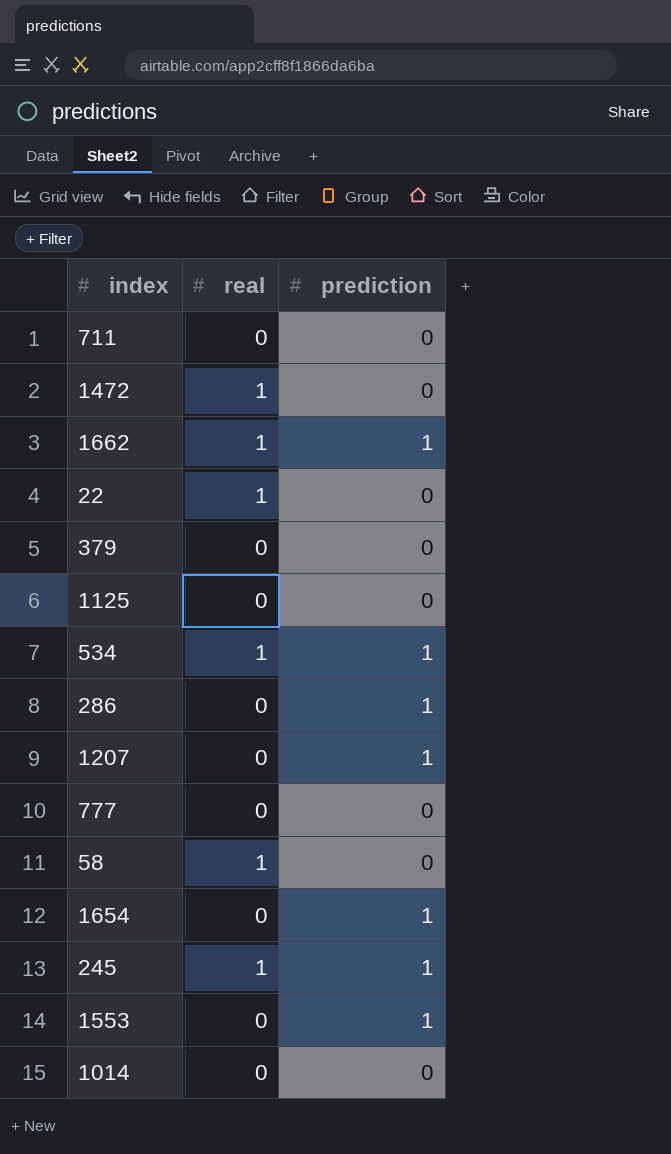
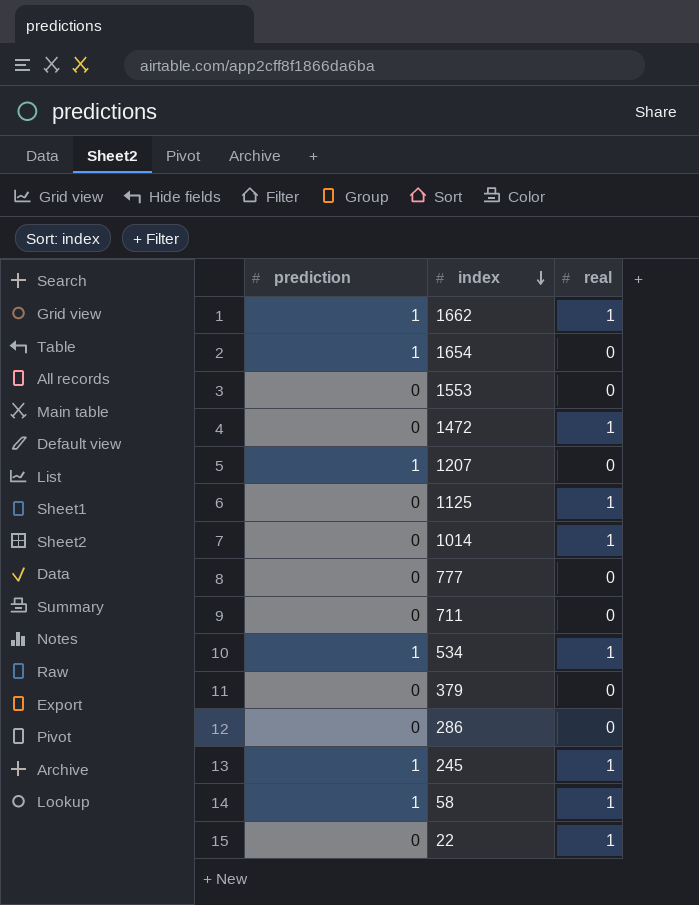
row order: none -> index descending
column prediction | position: 3 -> 1
1553 | prediction: 1 -> 0
1125 | real: 0 -> 1
1014 | real: 0 -> 1
286 | prediction: 1 -> 0
58 | prediction: 0 -> 1

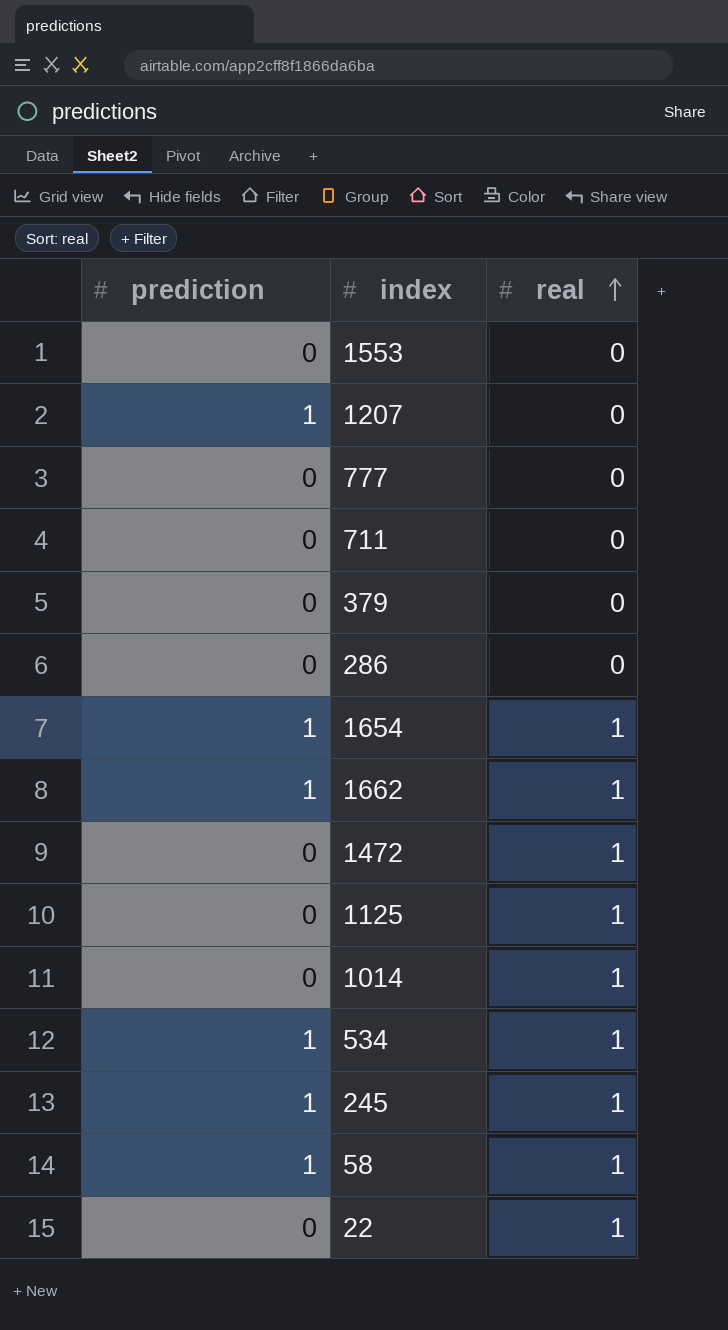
row order: index descending -> real ascending
1654 | real: 0 -> 1

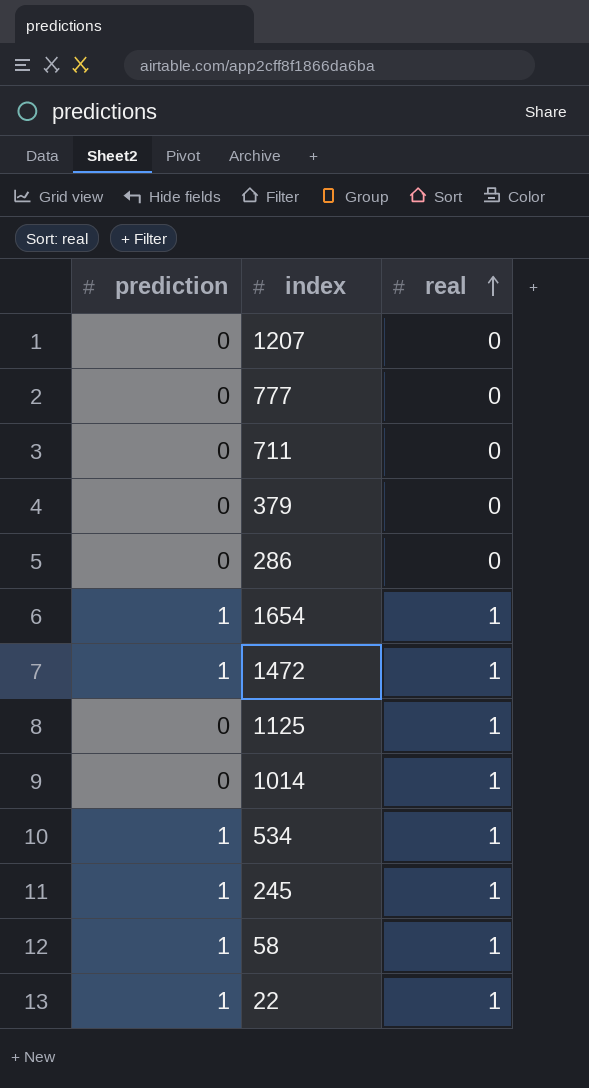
row 1553: 0 | 0 -> none
row 1662: 1 | 1 -> none
1207 | prediction: 1 -> 0
1472 | prediction: 0 -> 1
22 | prediction: 0 -> 1

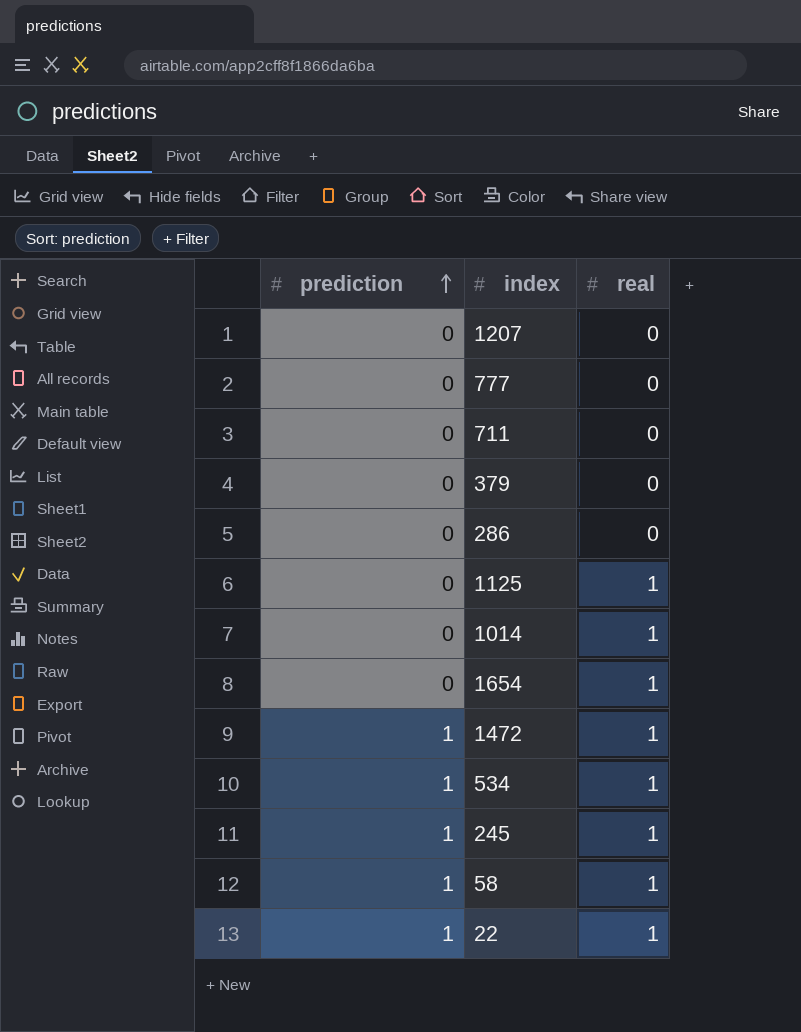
row order: real ascending -> prediction ascending
1654 | prediction: 1 -> 0

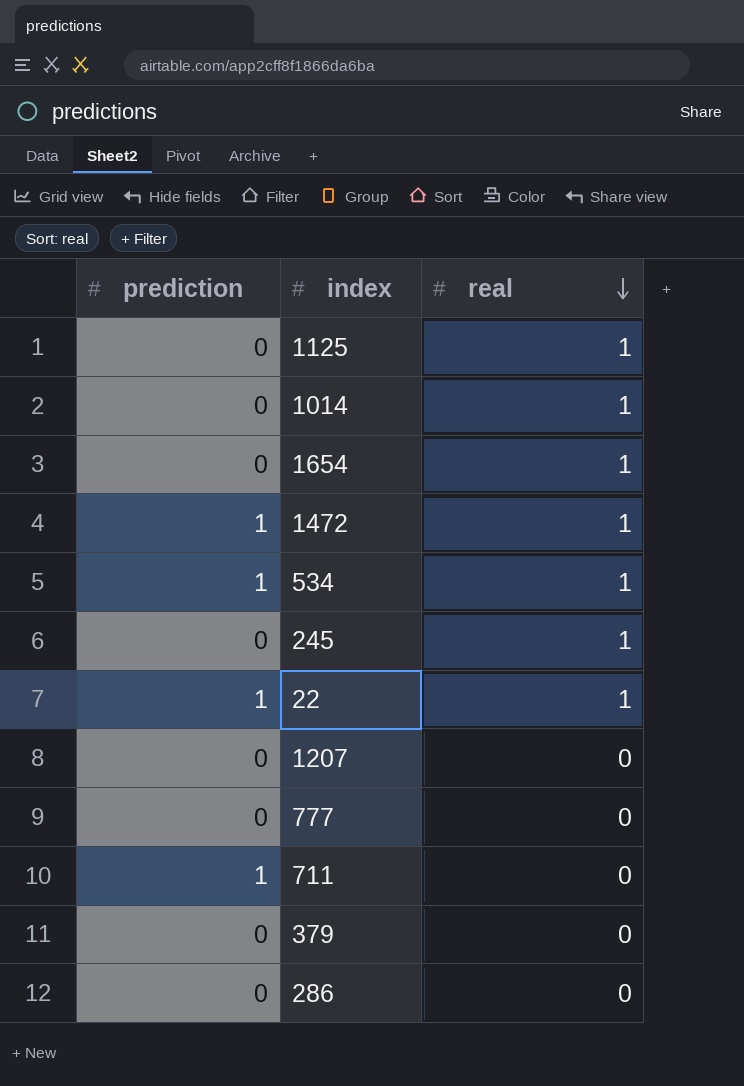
row order: prediction ascending -> real descending
row 58: 1 | 1 -> none
245 | prediction: 1 -> 0
711 | prediction: 0 -> 1

